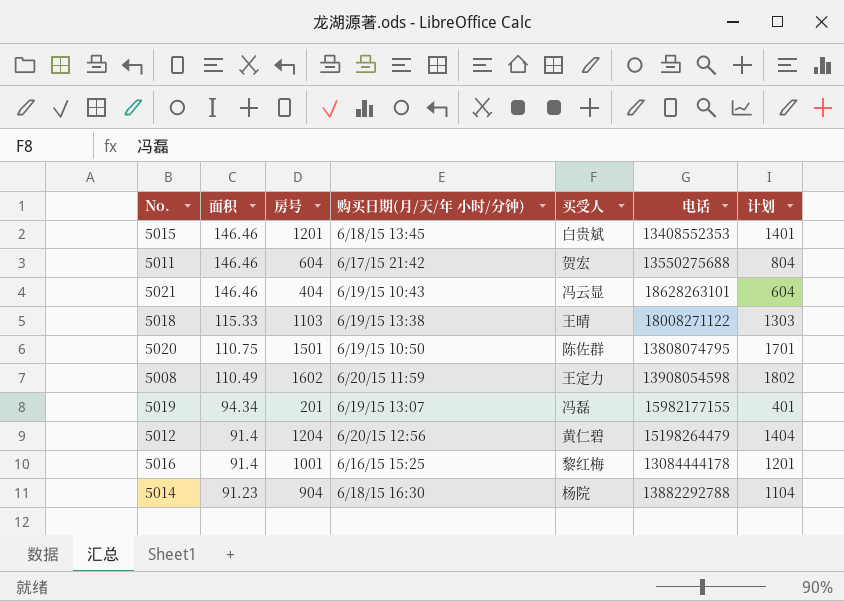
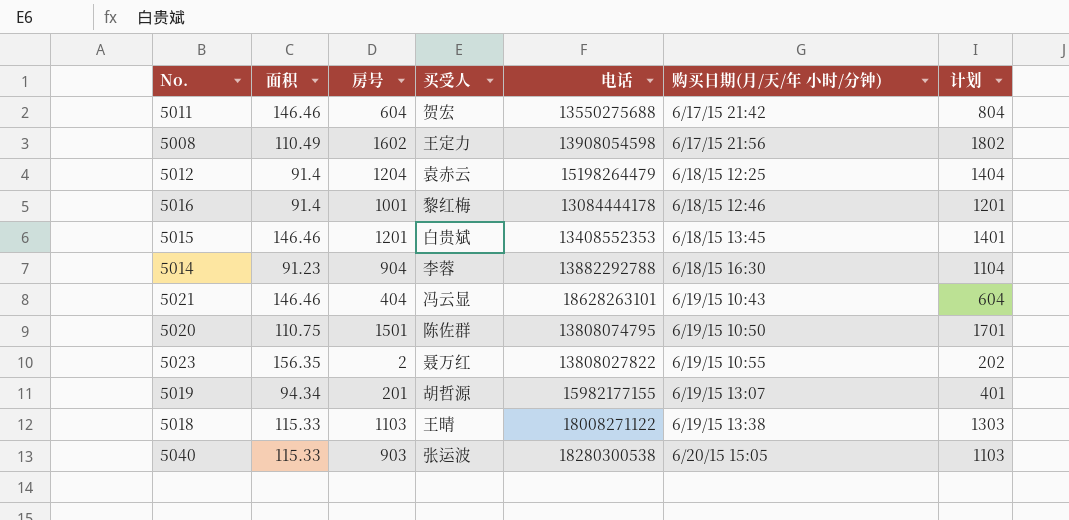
row order: 面积 descending -> 购买日期(月/天/年 小时/分钟) ascending
column 购买日期(月/天/年 小时/分钟) | position: 4 -> 6
5008 | 购买日期(月/天/年 小时/分钟): 6/20/15 11:59 -> 6/17/15 21:56
5012 | 买受人: 黄仁碧 -> 袁赤云
5012 | 购买日期(月/天/年 小时/分钟): 6/20/15 12:56 -> 6/18/15 12:25
5016 | 购买日期(月/天/年 小时/分钟): 6/16/15 15:25 -> 6/18/15 12:46
5014 | 买受人: 杨院 -> 李蓉
row 5023: none -> 156.35 | 2 | 聂万红 | 13808027822 | 6/19/15 10:55 | 202
5019 | 买受人: 冯磊 -> 胡哲源
row 5040: none -> 115.33 | 903 | 张运波 | 18280300538 | 6/20/15 15:05 | 1103

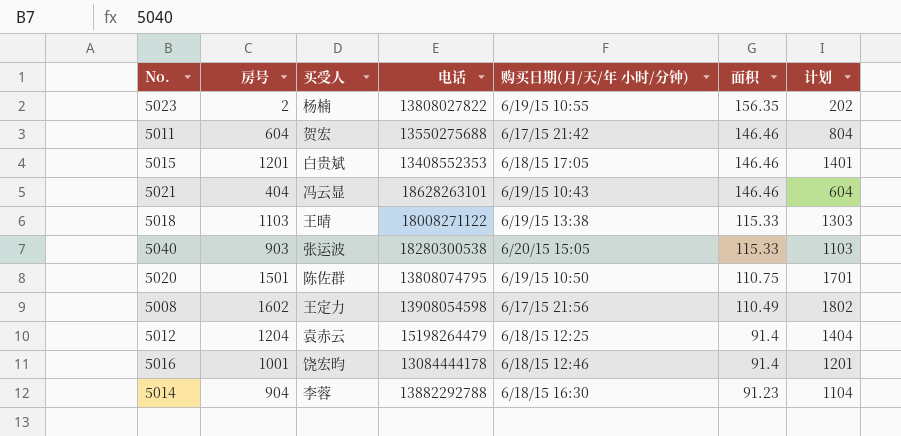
row order: 购买日期(月/天/年 小时/分钟) ascending -> 面积 descending
column 面积 | position: 2 -> 6
row 5019: 94.34 | 201 | 胡哲源 | 15982177155 | 6/19/15 13:07 | 401 -> none
5023 | 买受人: 聂万红 -> 杨楠
5015 | 购买日期(月/天/年 小时/分钟): 6/18/15 13:45 -> 6/18/15 17:05
5016 | 买受人: 黎红梅 -> 饶宏昀

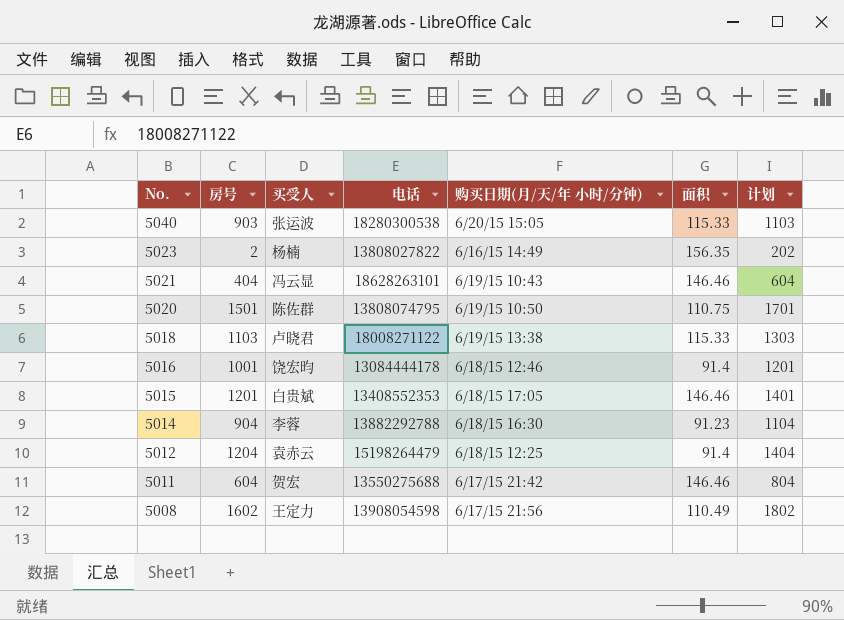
row order: 面积 descending -> No. descending
5023 | 购买日期(月/天/年 小时/分钟): 6/19/15 10:55 -> 6/16/15 14:49
5018 | 买受人: 王晴 -> 卢晓君

